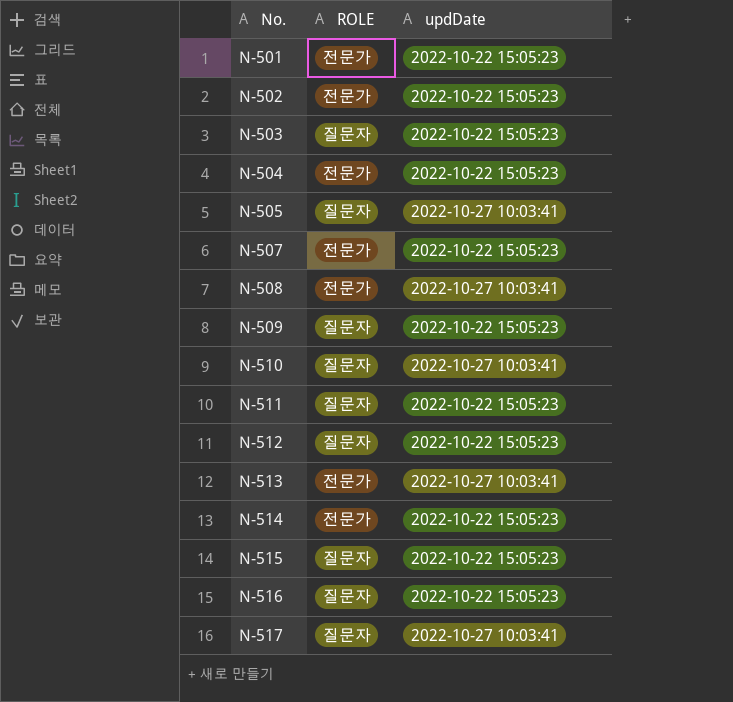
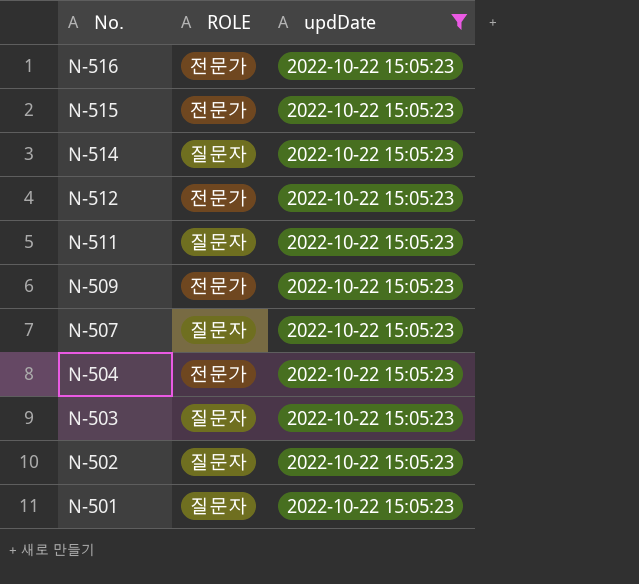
filter: none -> updDate = 2022-10-22 15:05:23
row order: No. ascending -> No. descending
N-516 | ROLE: 질문자 -> 전문가
N-515 | ROLE: 질문자 -> 전문가
N-514 | ROLE: 전문가 -> 질문자
N-512 | ROLE: 질문자 -> 전문가
N-509 | ROLE: 질문자 -> 전문가
N-507 | ROLE: 전문가 -> 질문자
N-502 | ROLE: 전문가 -> 질문자
N-501 | ROLE: 전문가 -> 질문자

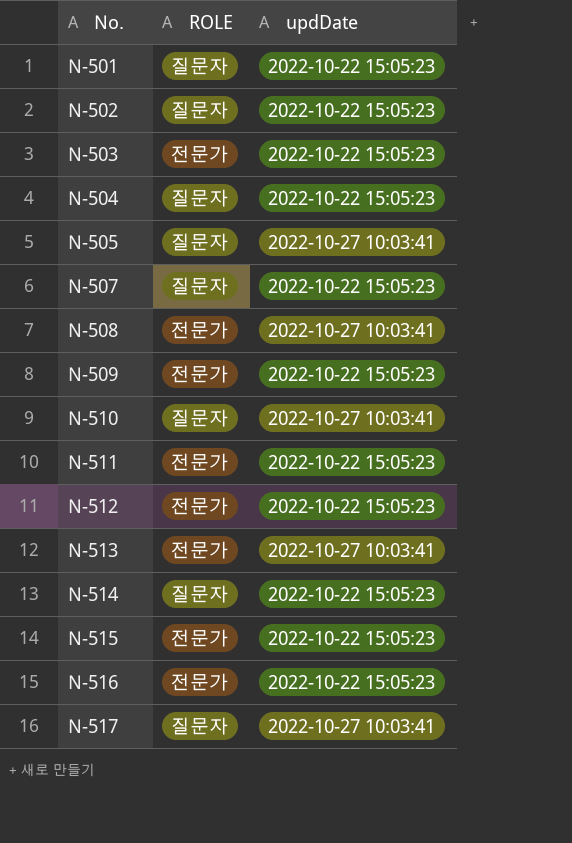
filter: updDate = 2022-10-22 15:05:23 -> none
row order: No. descending -> No. ascending
N-503 | ROLE: 질문자 -> 전문가
N-504 | ROLE: 전문가 -> 질문자
N-511 | ROLE: 질문자 -> 전문가

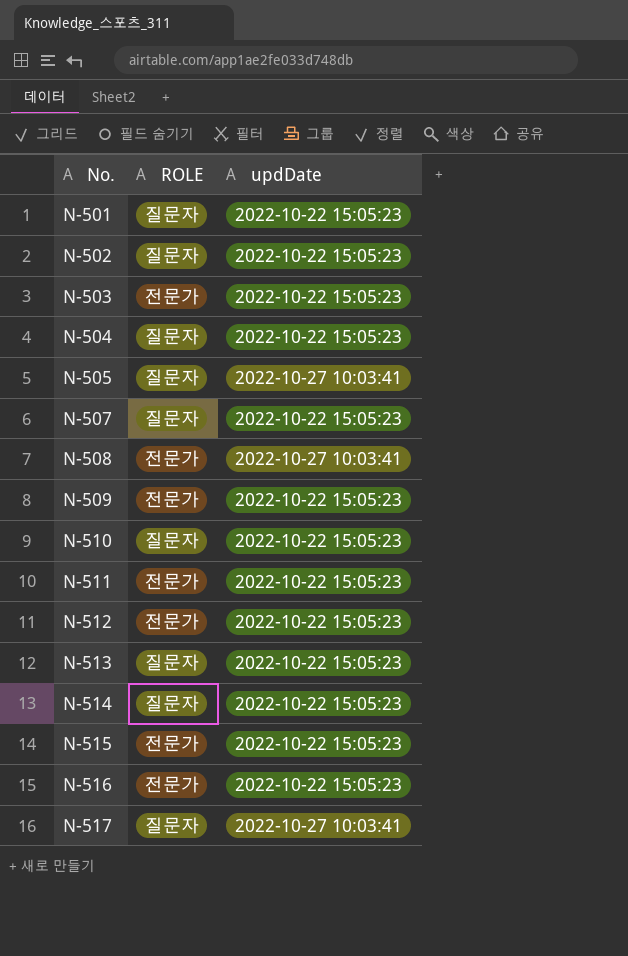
N-510 | updDate: 2022-10-27 10:03:41 -> 2022-10-22 15:05:23
N-513 | ROLE: 전문가 -> 질문자
N-513 | updDate: 2022-10-27 10:03:41 -> 2022-10-22 15:05:23

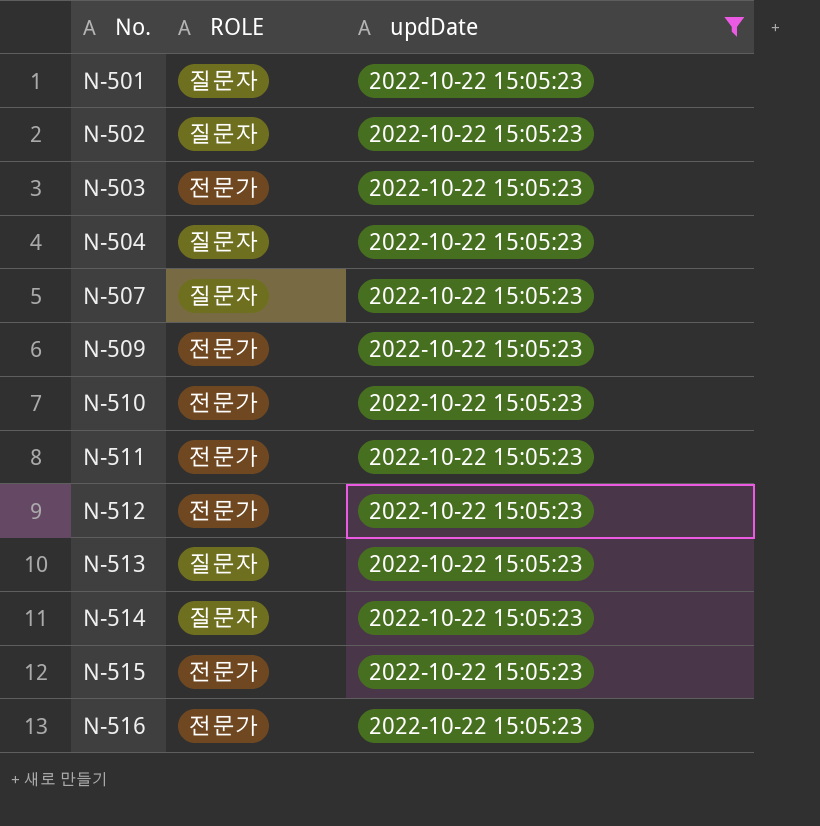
filter: none -> updDate = 2022-10-22 15:05:23
N-510 | ROLE: 질문자 -> 전문가

